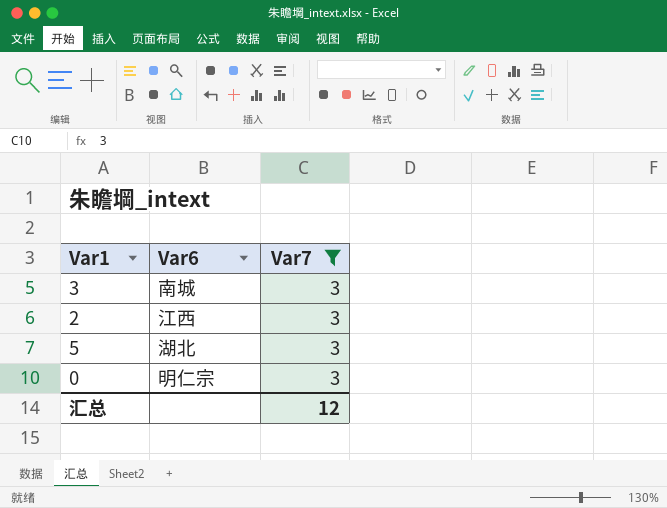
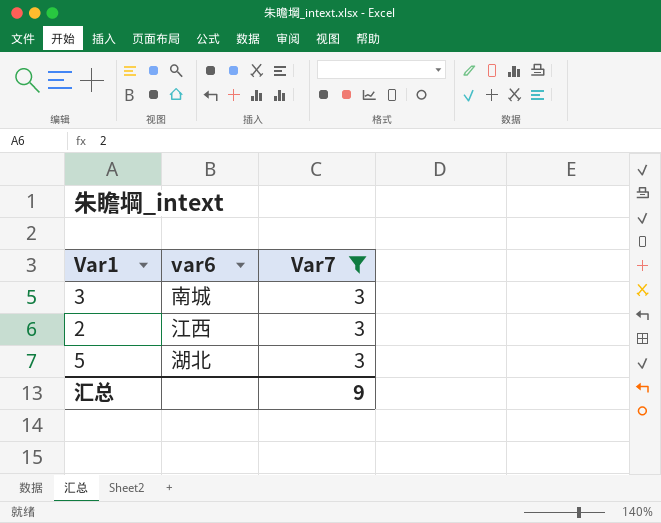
column name: Var6 -> var6
row 0: 明仁宗 | 3 -> none
汇总 | Var7: 12 -> 9

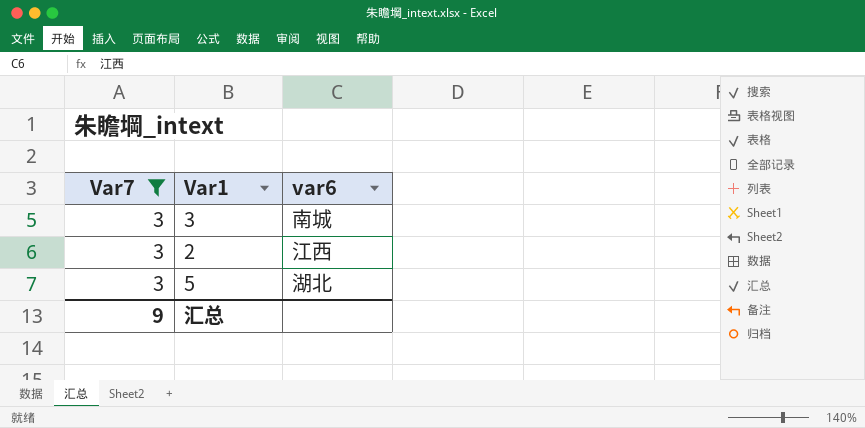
column Var7 | position: 3 -> 1

